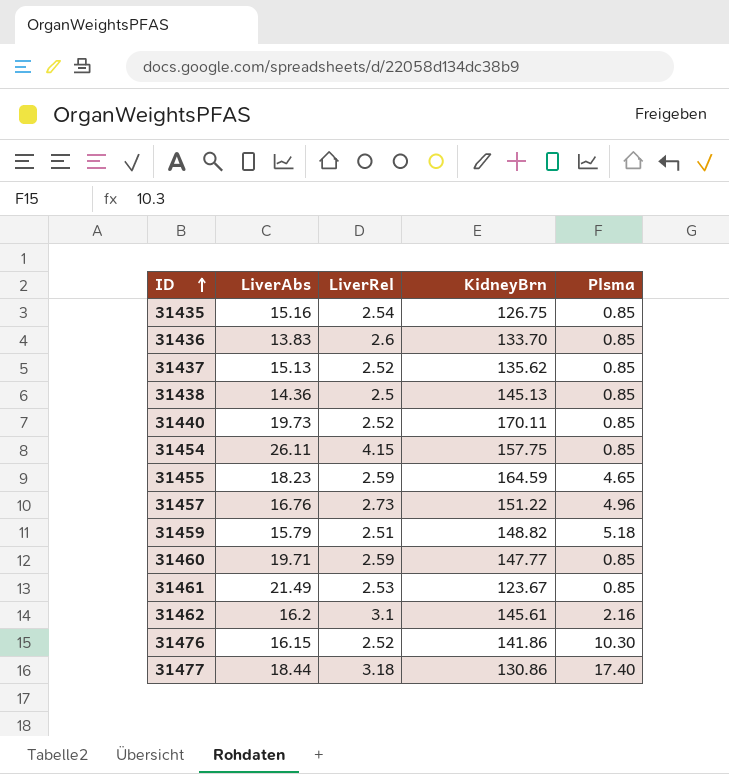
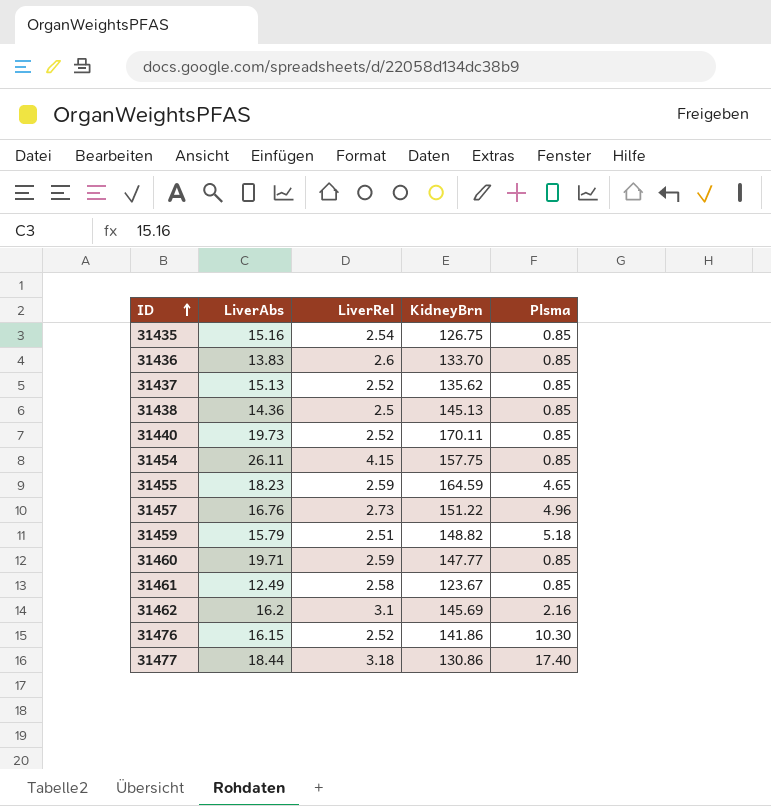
31461 | LiverAbs: 21.49 -> 12.49
31461 | LiverRel: 2.53 -> 2.58
31462 | KidneyBrn: 145.61 -> 145.69

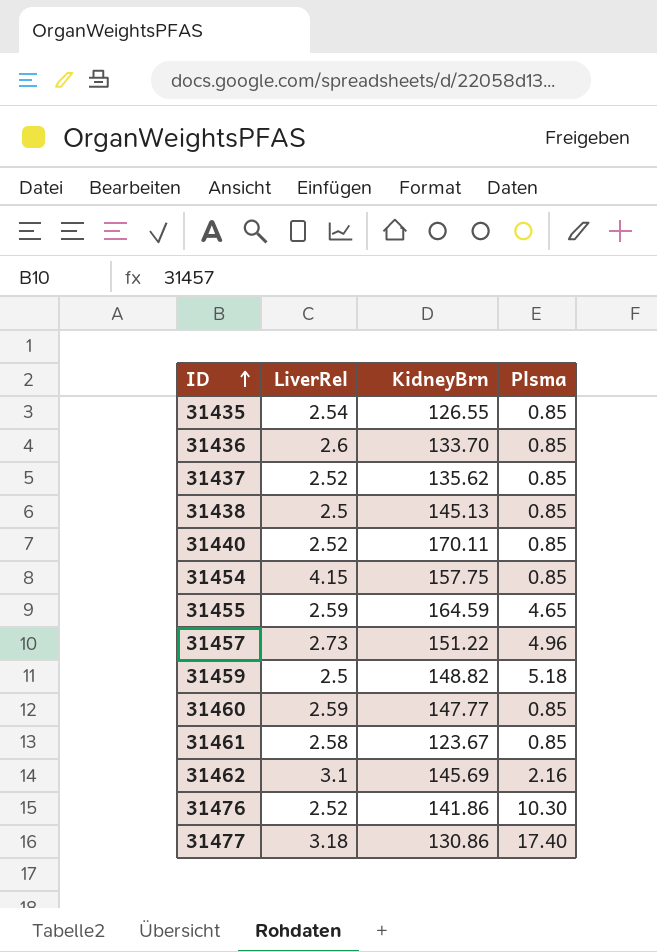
column LiverAbs | position: 2 -> none
31435 | KidneyBrn: 126.75 -> 126.55
31459 | LiverRel: 2.51 -> 2.5

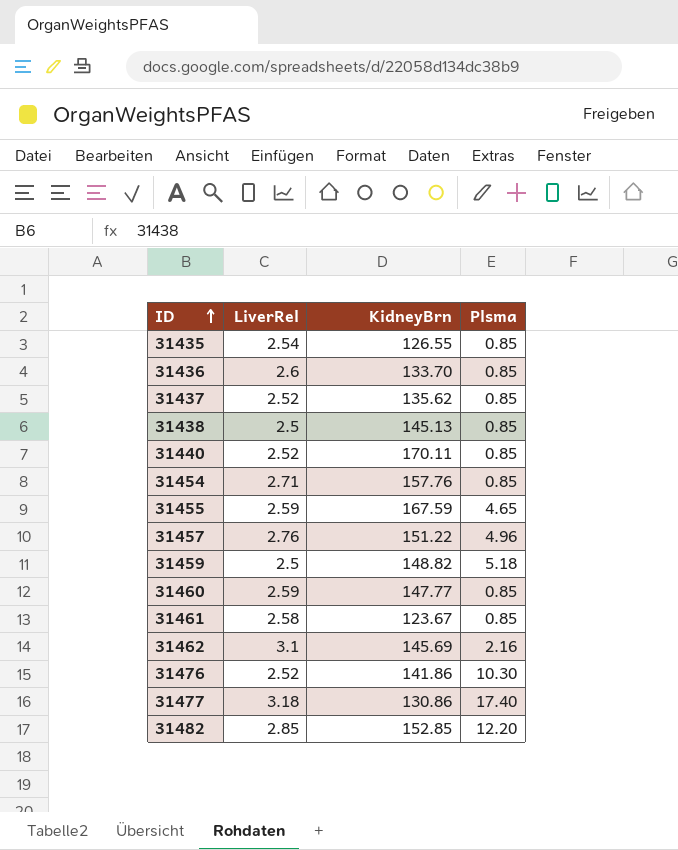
31454 | LiverRel: 4.15 -> 2.71
31454 | KidneyBrn: 157.75 -> 157.76
31455 | KidneyBrn: 164.59 -> 167.59
31457 | LiverRel: 2.73 -> 2.76
row 31482: none -> 2.85 | 152.85 | 12.20

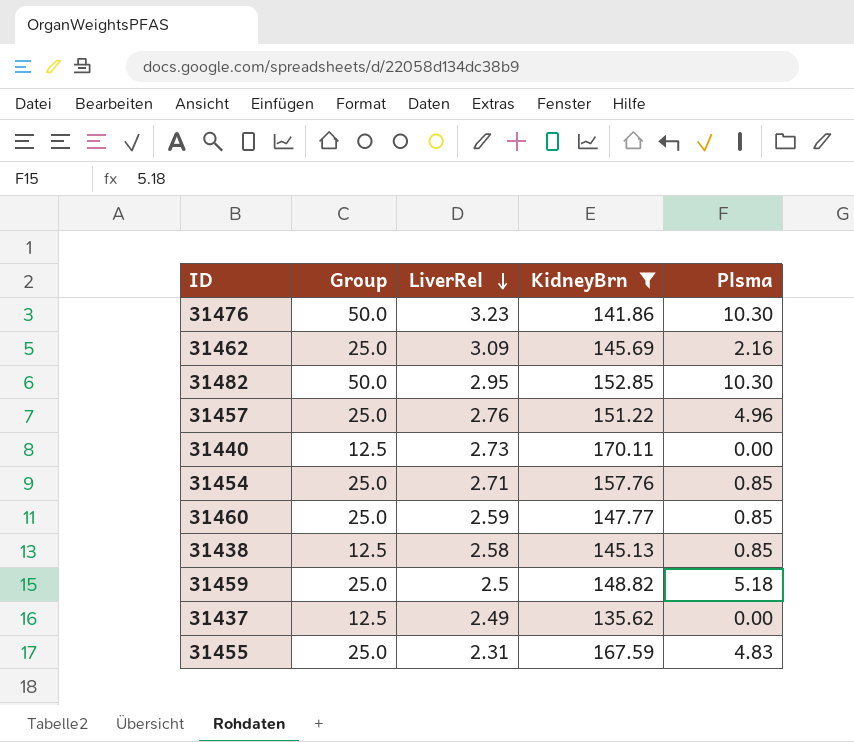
filter: none -> KidneyBrn >= 135.62
row order: ID ascending -> LiverRel descending
column Group | position: none -> 2
31476 | LiverRel: 2.52 -> 3.23
31462 | LiverRel: 3.1 -> 3.09
31482 | LiverRel: 2.85 -> 2.95
31482 | Plsma: 12.20 -> 10.30
31440 | LiverRel: 2.52 -> 2.73
31440 | Plsma: 0.85 -> 0.00
31438 | LiverRel: 2.5 -> 2.58
31437 | LiverRel: 2.52 -> 2.49
31437 | Plsma: 0.85 -> 0.00
31455 | LiverRel: 2.59 -> 2.31
31455 | Plsma: 4.65 -> 4.83

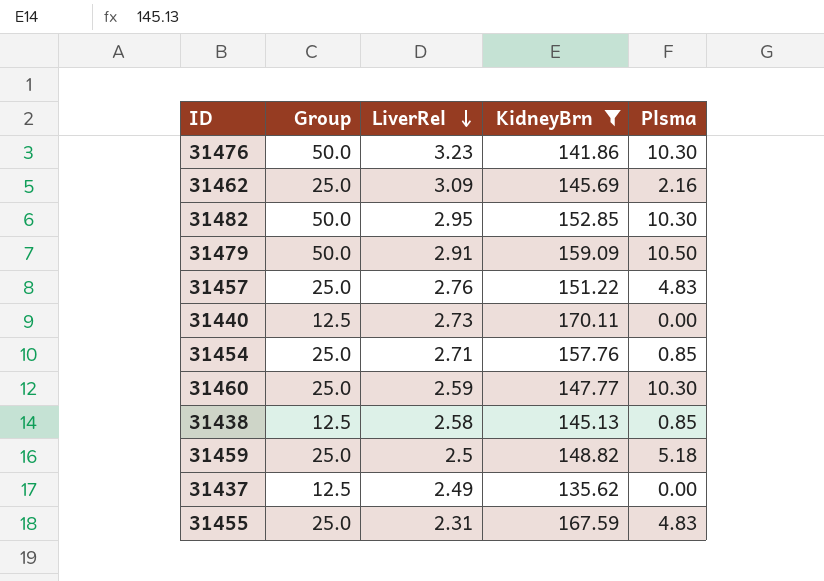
row 31479: none -> 50.0 | 2.91 | 159.09 | 10.50
31457 | Plsma: 4.96 -> 4.83
31460 | Plsma: 0.85 -> 10.30

